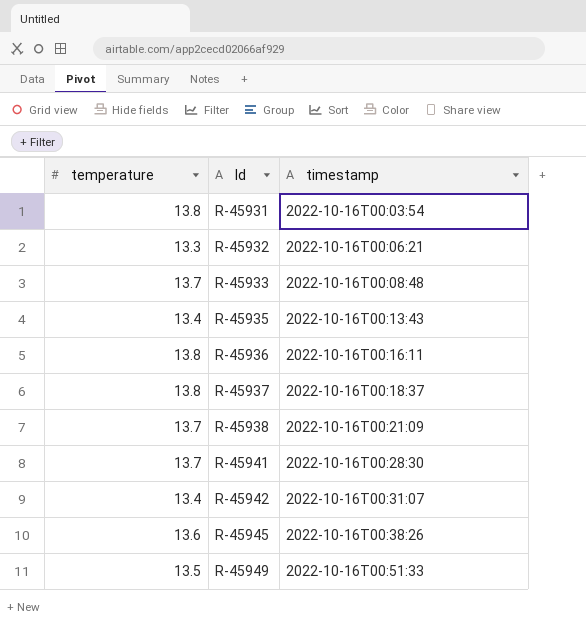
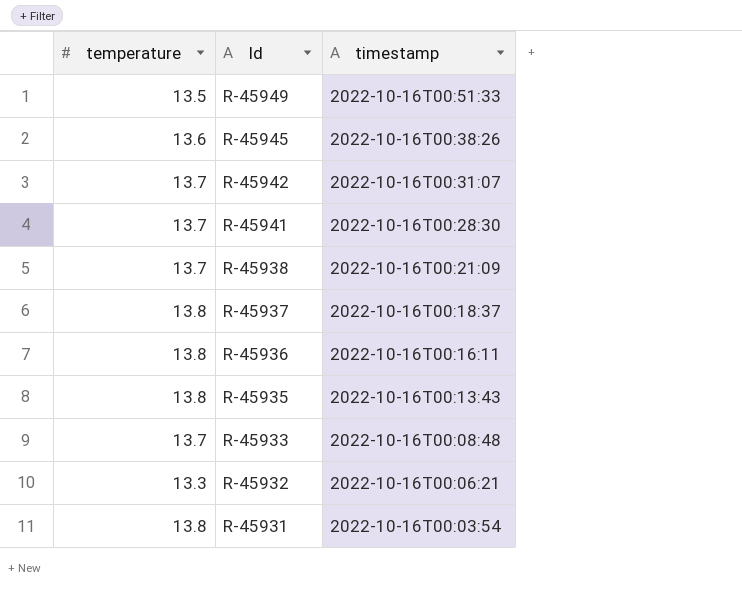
row order: Id ascending -> Id descending
R-45942 | temperature: 13.4 -> 13.7
R-45935 | temperature: 13.4 -> 13.8

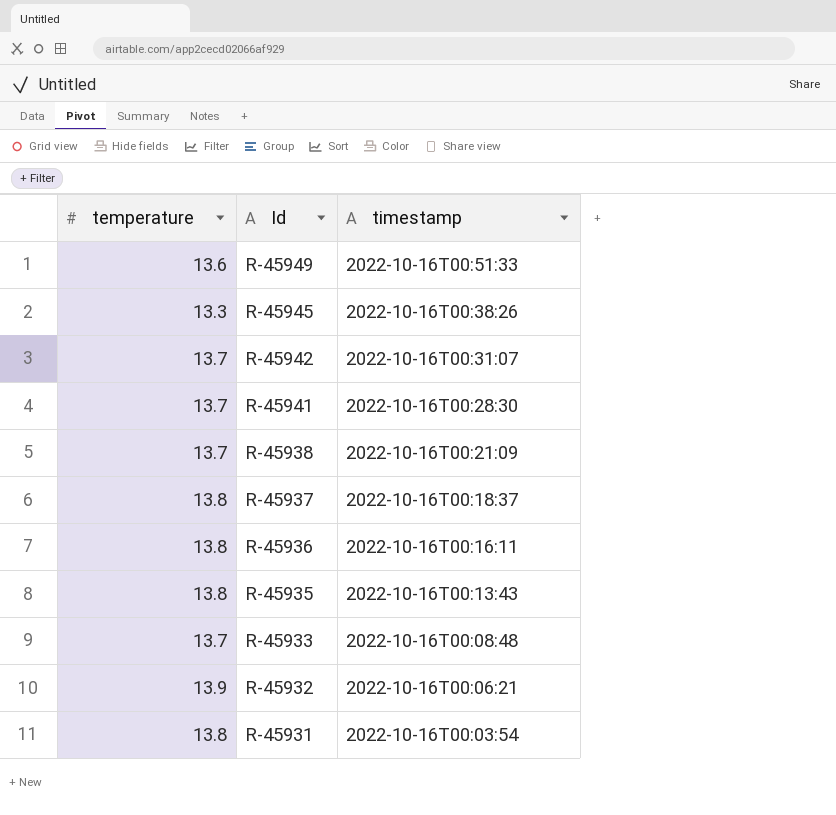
R-45949 | temperature: 13.5 -> 13.6
R-45945 | temperature: 13.6 -> 13.3
R-45932 | temperature: 13.3 -> 13.9

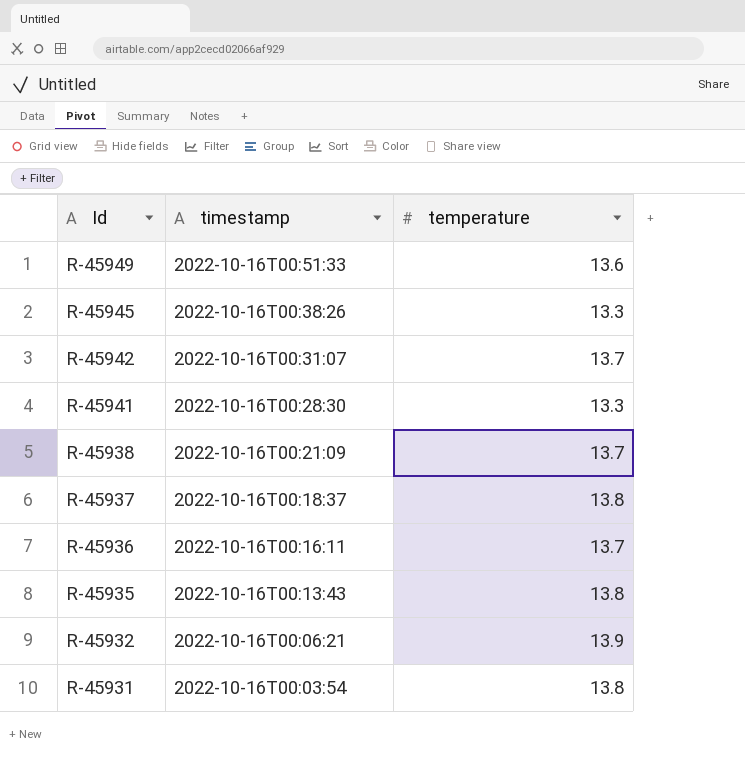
column temperature | position: 1 -> 3
row R-45933: 13.7 | 2022-10-16T00:08:48 -> none
R-45941 | temperature: 13.7 -> 13.3
R-45936 | temperature: 13.8 -> 13.7

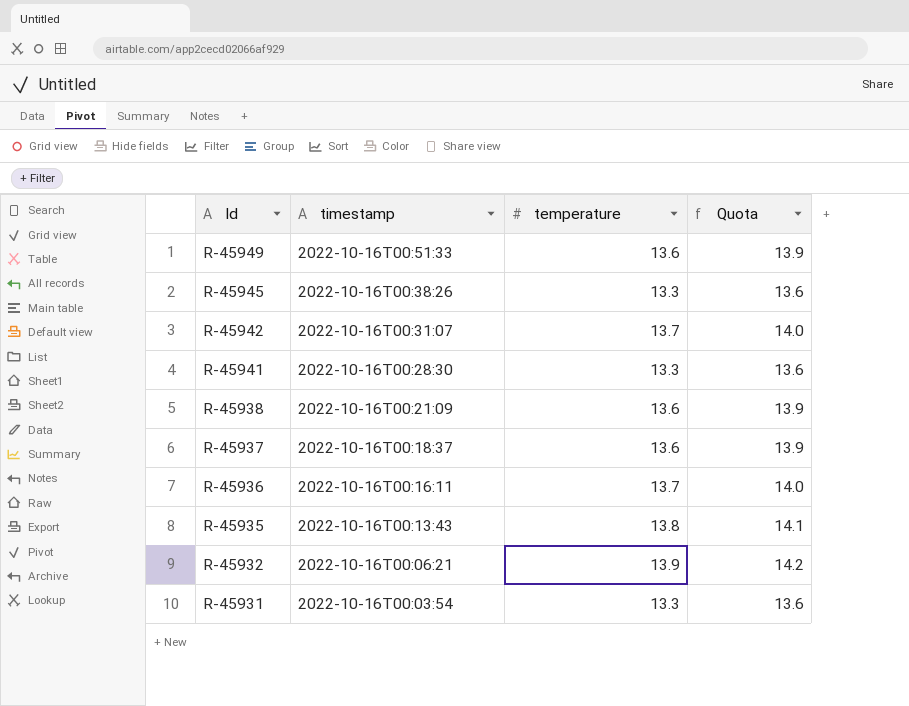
column Quota | formula: none -> [temperature] * 1.02
R-45938 | temperature: 13.7 -> 13.6
R-45937 | temperature: 13.8 -> 13.6
R-45931 | temperature: 13.8 -> 13.3

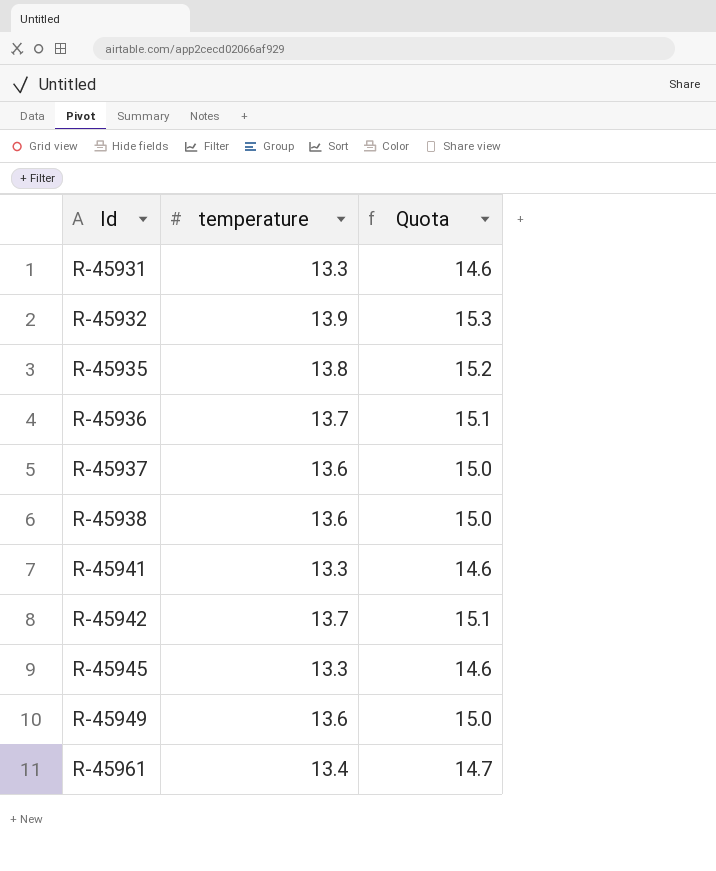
row order: Id descending -> Id ascending
column timestamp | position: 2 -> none
column Quota | formula: [temperature] * 1.02 -> [temperature] * 1.1
row R-45961: none -> 13.4 | 14.7

